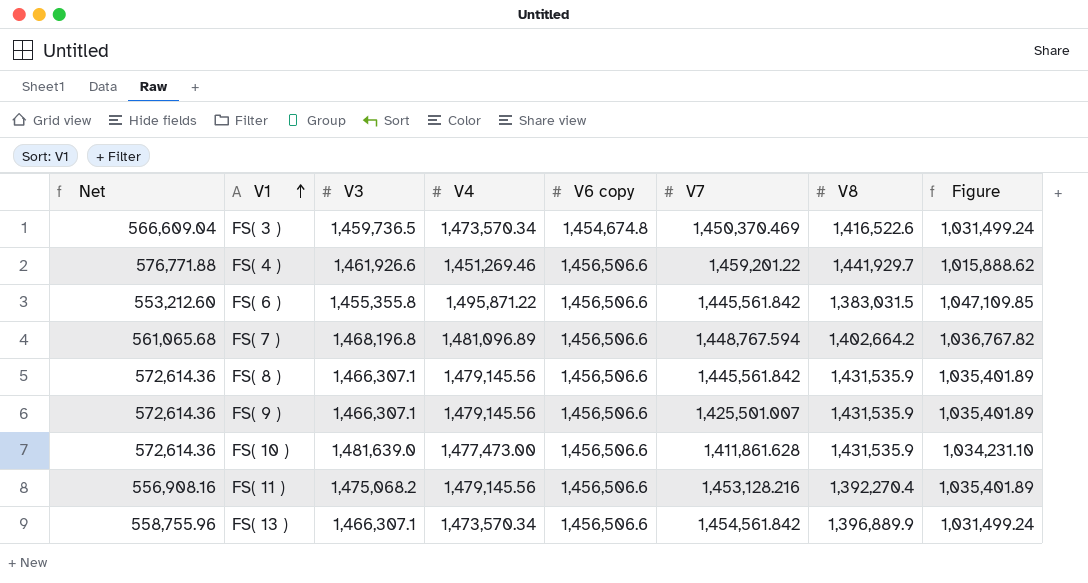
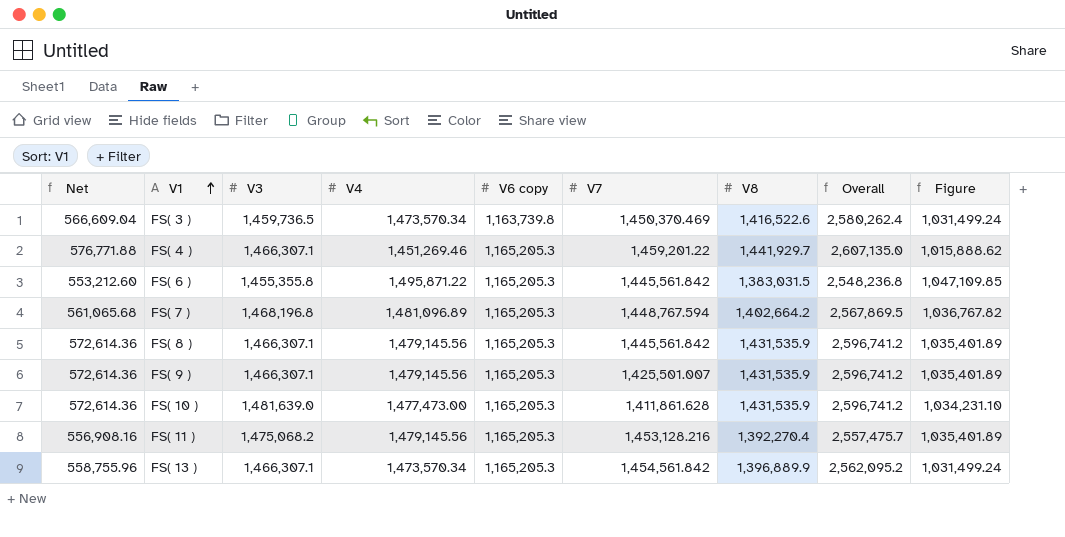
column Overall | formula: none -> [V6 copy] + [V8]
FS( 3 ) | V6 copy: 1,454,674.8 -> 1,163,739.8
FS( 4 ) | V3: 1,461,926.6 -> 1,466,307.1
FS( 4 ) | V6 copy: 1,456,506.6 -> 1,165,205.3
FS( 6 ) | V6 copy: 1,456,506.6 -> 1,165,205.3
FS( 7 ) | V6 copy: 1,456,506.6 -> 1,165,205.3
FS( 8 ) | V6 copy: 1,456,506.6 -> 1,165,205.3
FS( 9 ) | V6 copy: 1,456,506.6 -> 1,165,205.3
FS( 10 ) | V6 copy: 1,456,506.6 -> 1,165,205.3
FS( 11 ) | V6 copy: 1,456,506.6 -> 1,165,205.3
FS( 13 ) | V6 copy: 1,456,506.6 -> 1,165,205.3

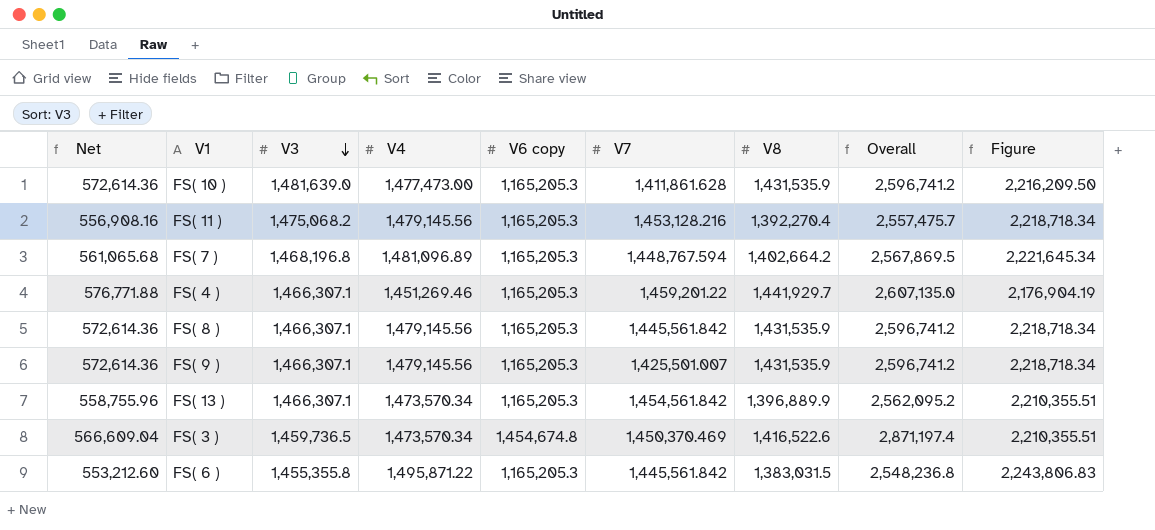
row order: V1 ascending -> V3 descending
column Figure | formula: [V4] * 0.7 -> [V4] * 1.5
FS( 3 ) | V6 copy: 1,163,739.8 -> 1,454,674.8
FS( 3 ) | Overall: 2,580,262.4 -> 2,871,197.4

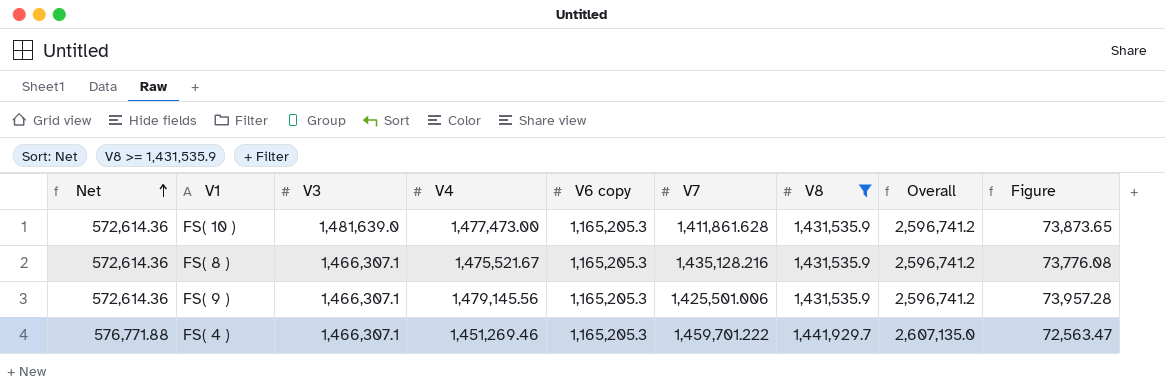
filter: none -> V8 >= 1,431,535.9
row order: V3 descending -> Net ascending
column Figure | formula: [V4] * 1.5 -> [V4] * 0.05
FS( 8 ) | V4: 1,479,145.56 -> 1,475,521.67
FS( 8 ) | V7: 1,445,561.842 -> 1,435,128.216
FS( 9 ) | V7: 1,425,501.007 -> 1,425,501.006
FS( 4 ) | V7: 1,459,201.22 -> 1,459,701.222

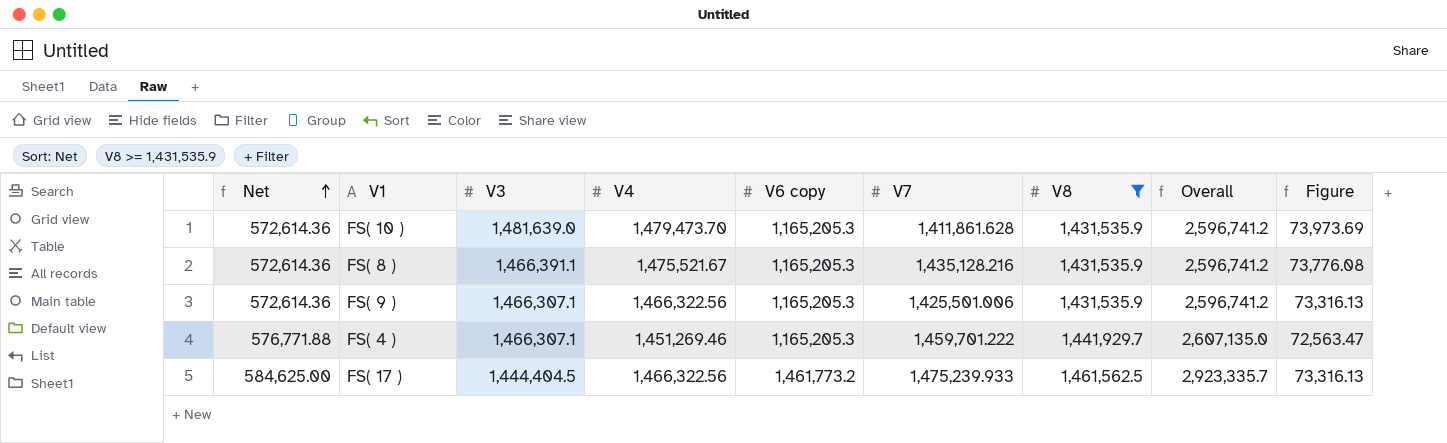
FS( 10 ) | V4: 1,477,473.00 -> 1,479,473.70
FS( 10 ) | Figure: 73,873.65 -> 73,973.69
FS( 8 ) | V3: 1,466,307.1 -> 1,466,391.1
FS( 9 ) | V4: 1,479,145.56 -> 1,466,322.56
FS( 9 ) | Figure: 73,957.28 -> 73,316.13
row FS( 17 ): none -> 584,625.00 | 1,444,404.5 | 1,466,322.56 | 1,461,773.2 | 1,475,239.933 | 1,461,562.5 | 2,923,335.7 | 73,316.13

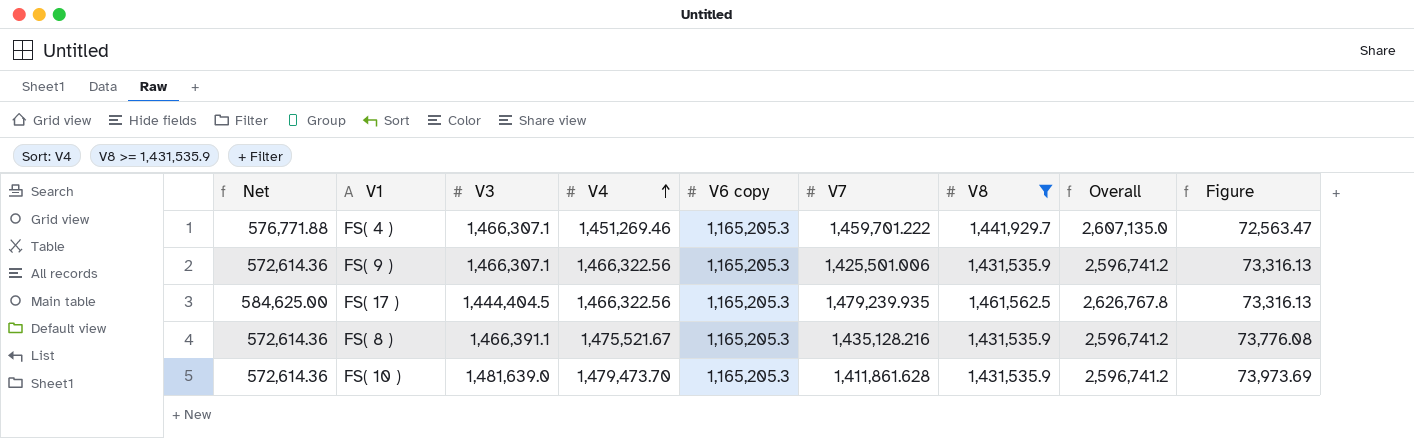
row order: Net ascending -> V4 ascending
FS( 17 ) | V6 copy: 1,461,773.2 -> 1,165,205.3
FS( 17 ) | V7: 1,475,239.933 -> 1,479,239.935
FS( 17 ) | Overall: 2,923,335.7 -> 2,626,767.8

